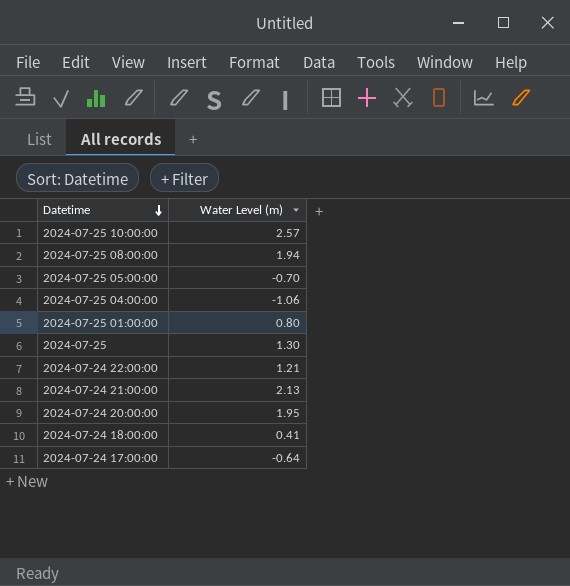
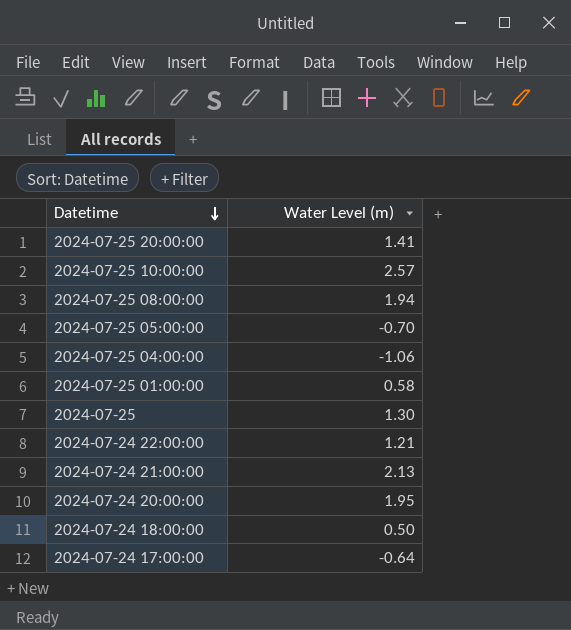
row 2024-07-25 20:00:00: none -> 1.41
2024-07-25 01:00:00 | Water Level (m): 0.80 -> 0.58
2024-07-24 18:00:00 | Water Level (m): 0.41 -> 0.50

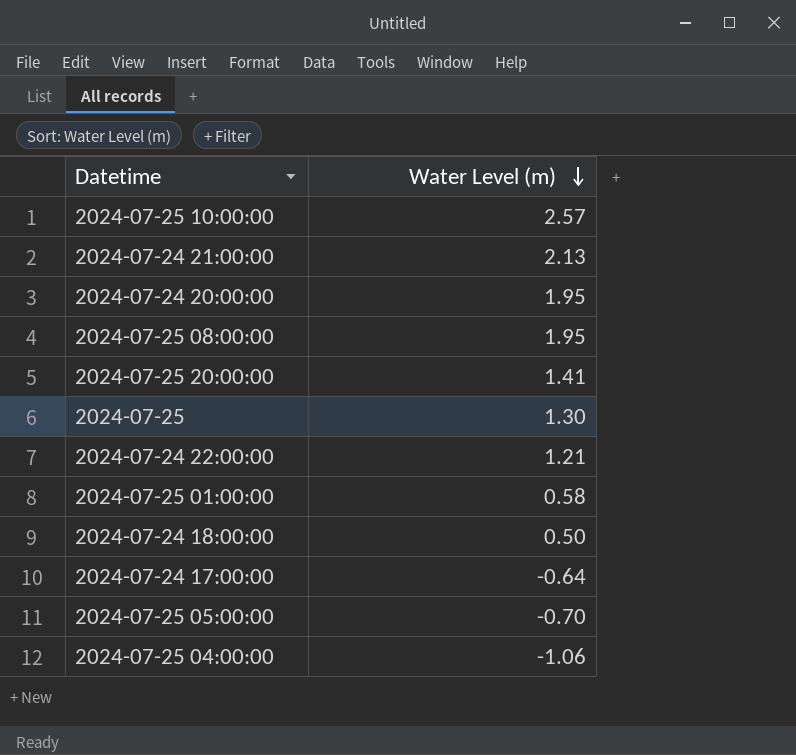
row order: Datetime descending -> Water Level (m) descending
2024-07-25 08:00:00 | Water Level (m): 1.94 -> 1.95

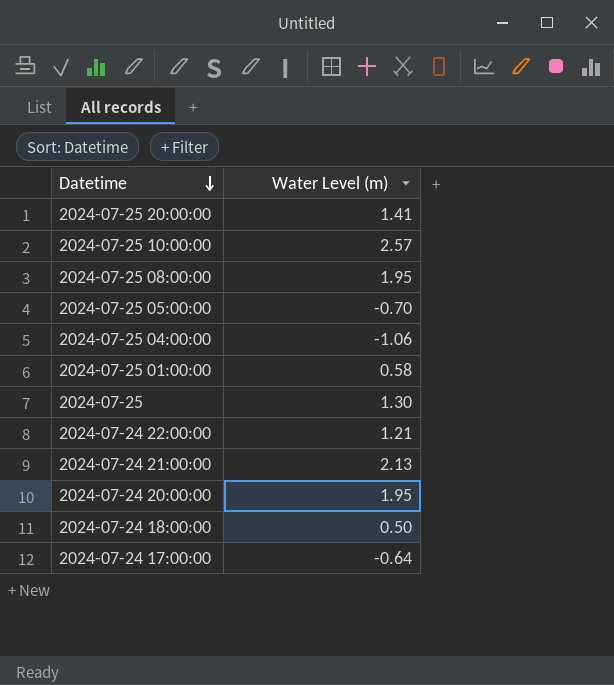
row order: Water Level (m) descending -> Datetime descending

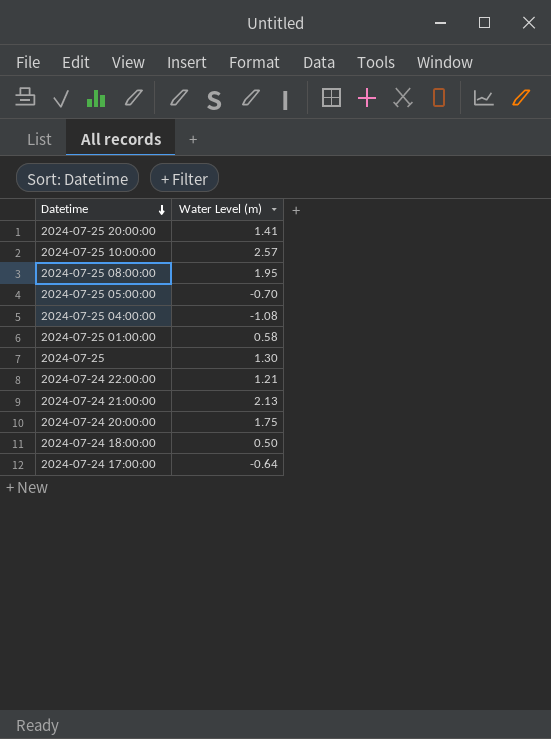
2024-07-25 04:00:00 | Water Level (m): -1.06 -> -1.08
2024-07-24 20:00:00 | Water Level (m): 1.95 -> 1.75

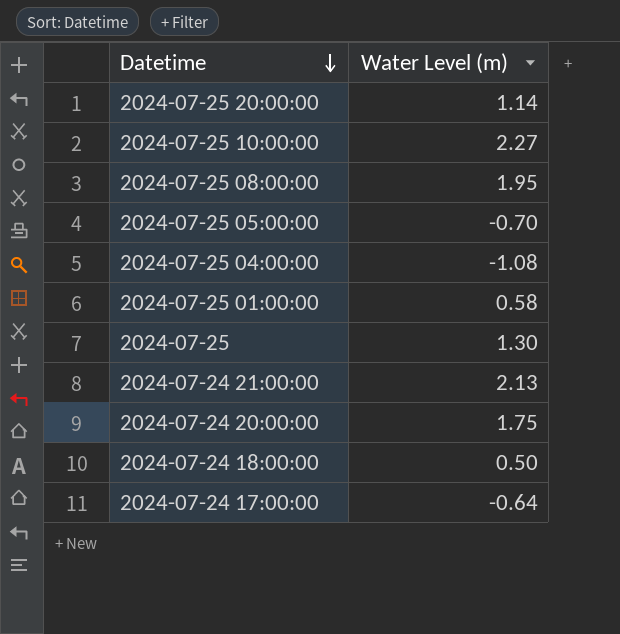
row 2024-07-24 22:00:00: 1.21 -> none
2024-07-25 20:00:00 | Water Level (m): 1.41 -> 1.14
2024-07-25 10:00:00 | Water Level (m): 2.57 -> 2.27

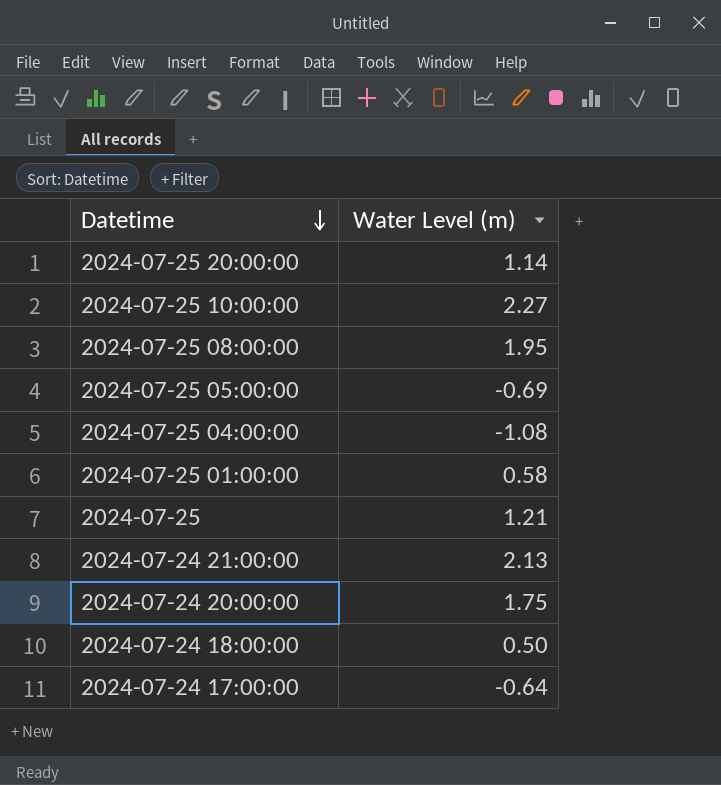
2024-07-25 05:00:00 | Water Level (m): -0.70 -> -0.69
2024-07-25 | Water Level (m): 1.30 -> 1.21

